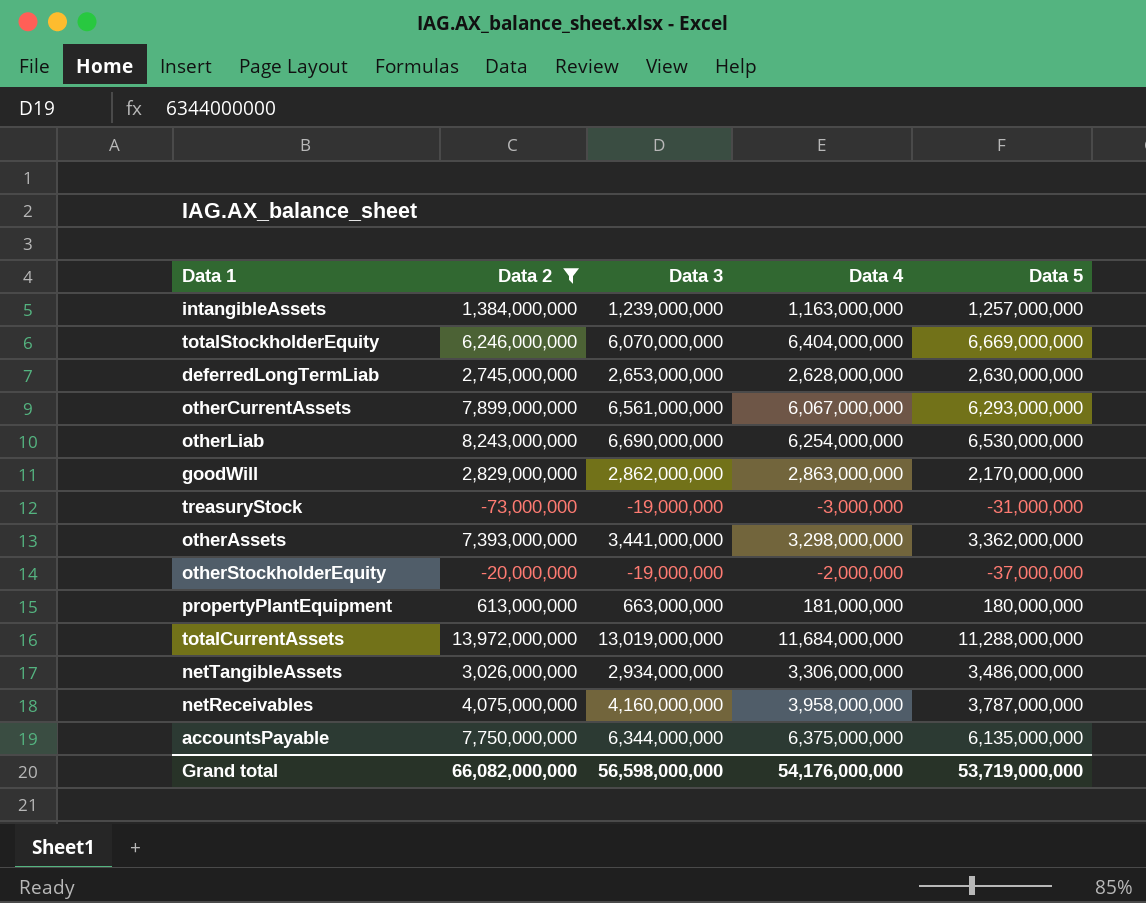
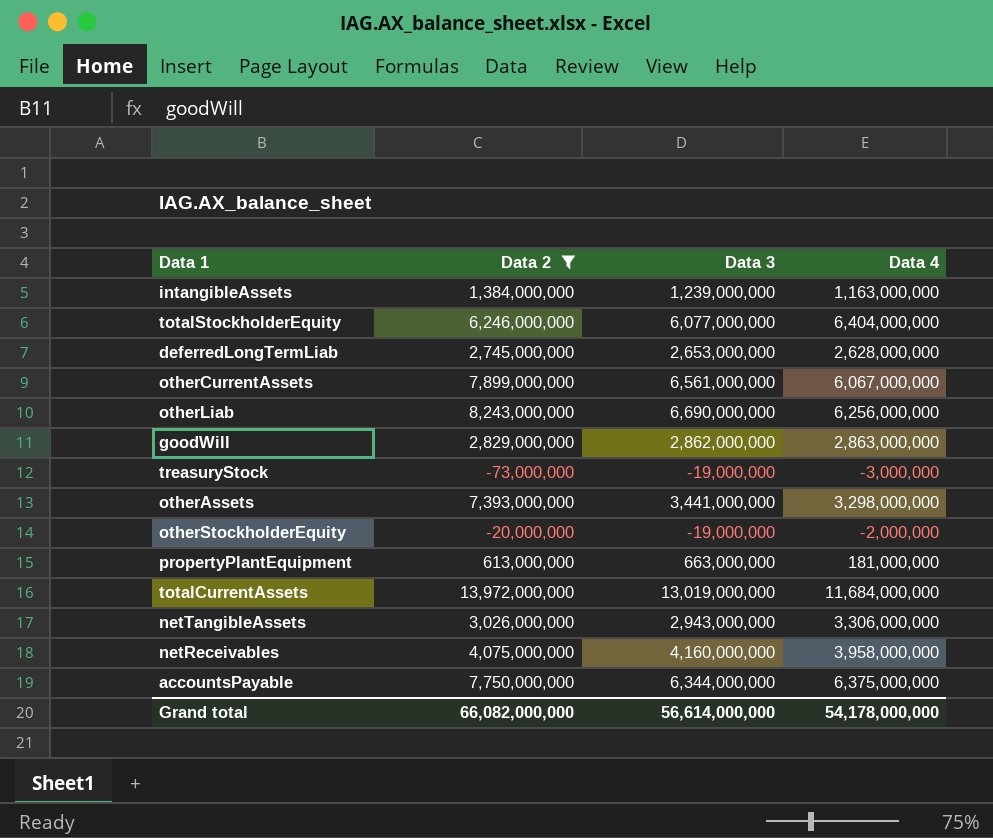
column Data 5 | position: 5 -> none
totalStockholderEquity | Data 3: 6,070,000,000 -> 6,077,000,000
otherLiab | Data 4: 6,254,000,000 -> 6,256,000,000
netTangibleAssets | Data 3: 2,934,000,000 -> 2,943,000,000
Grand total | Data 3: 56,598,000,000 -> 56,614,000,000
Grand total | Data 4: 54,176,000,000 -> 54,178,000,000

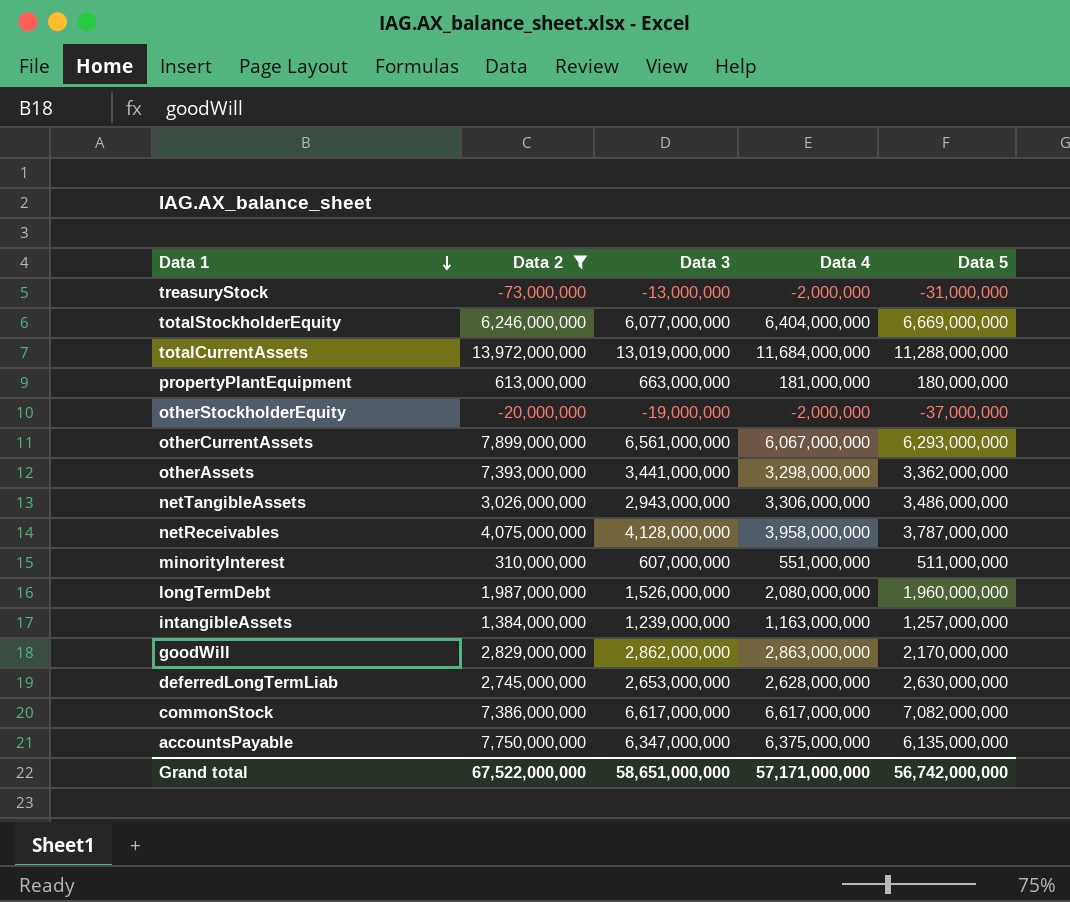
row order: none -> Data 1 descending
column Data 5 | position: none -> 5
row otherLiab: 8,243,000,000 | 6,690,000,000 | 6,256,000,000 -> none
treasuryStock | Data 3: -19,000,000 -> -13,000,000
treasuryStock | Data 4: -3,000,000 -> -2,000,000
netReceivables | Data 3: 4,160,000,000 -> 4,128,000,000
row minorityInterest: none -> 310,000,000 | 607,000,000 | 551,000,000 | 511,000,000
row longTermDebt: none -> 1,987,000,000 | 1,526,000,000 | 2,080,000,000 | 1,960,000,000
row commonStock: none -> 7,386,000,000 | 6,617,000,000 | 6,617,000,000 | 7,082,000,000
accountsPayable | Data 3: 6,344,000,000 -> 6,347,000,000
Grand total | Data 2: 66,082,000,000 -> 67,522,000,000
Grand total | Data 3: 56,614,000,000 -> 58,651,000,000
Grand total | Data 4: 54,178,000,000 -> 57,171,000,000

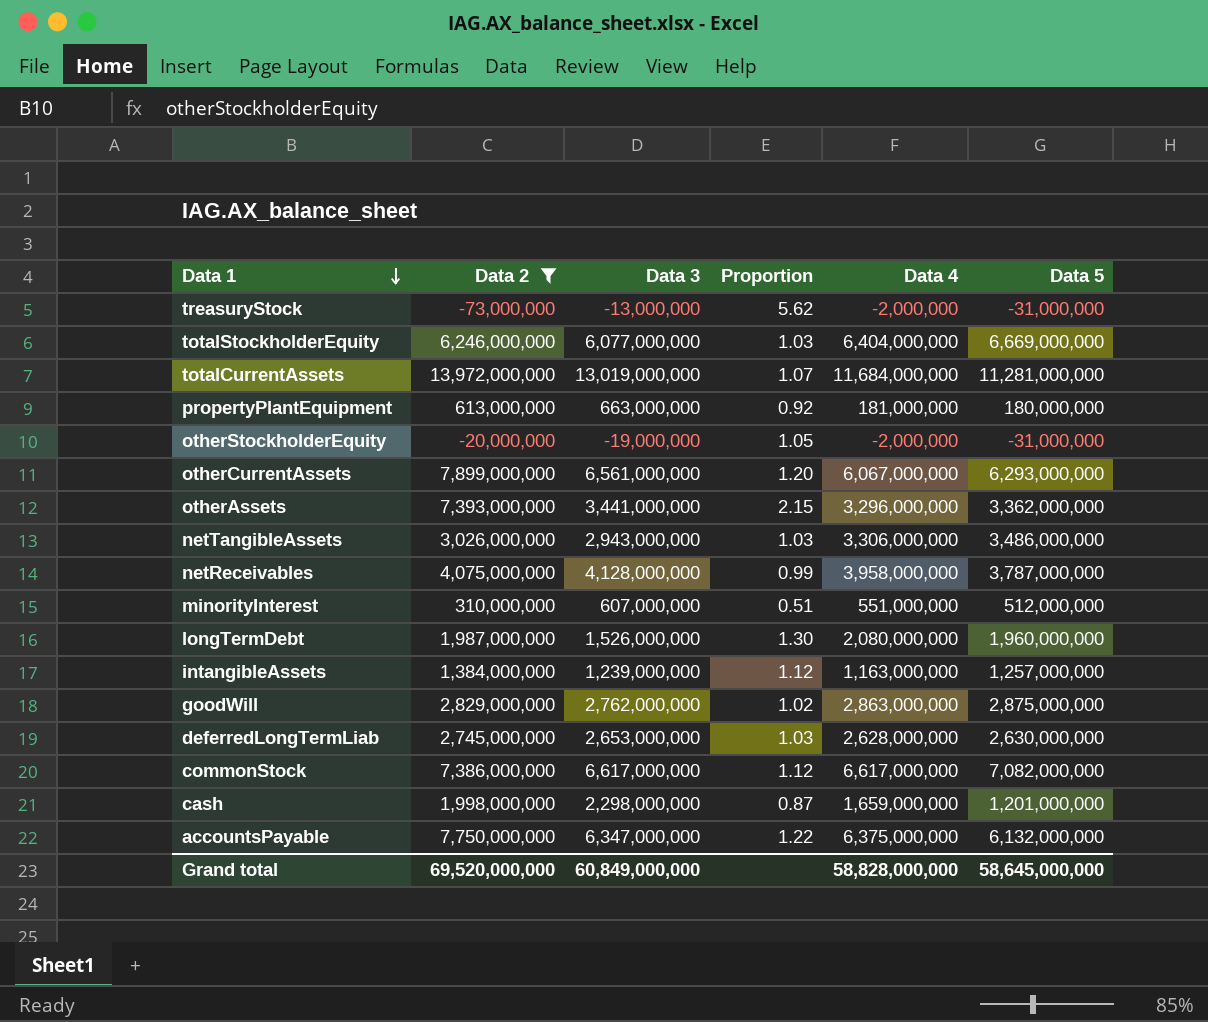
column Proportion | formula: none -> [Data 2] / [Data 3]
totalCurrentAssets | Data 5: 11,288,000,000 -> 11,281,000,000
otherStockholderEquity | Data 5: -37,000,000 -> -31,000,000
otherAssets | Data 4: 3,298,000,000 -> 3,296,000,000
minorityInterest | Data 5: 511,000,000 -> 512,000,000
goodWill | Data 3: 2,862,000,000 -> 2,762,000,000
goodWill | Data 5: 2,170,000,000 -> 2,875,000,000
row cash: none -> 1,998,000,000 | 2,298,000,000 | 0.87 | 1,659,000,000 | 1,201,000,000
accountsPayable | Data 5: 6,135,000,000 -> 6,132,000,000
Grand total | Data 2: 67,522,000,000 -> 69,520,000,000
Grand total | Data 3: 58,651,000,000 -> 60,849,000,000
Grand total | Data 4: 57,171,000,000 -> 58,828,000,000
Grand total | Data 5: 56,742,000,000 -> 58,645,000,000

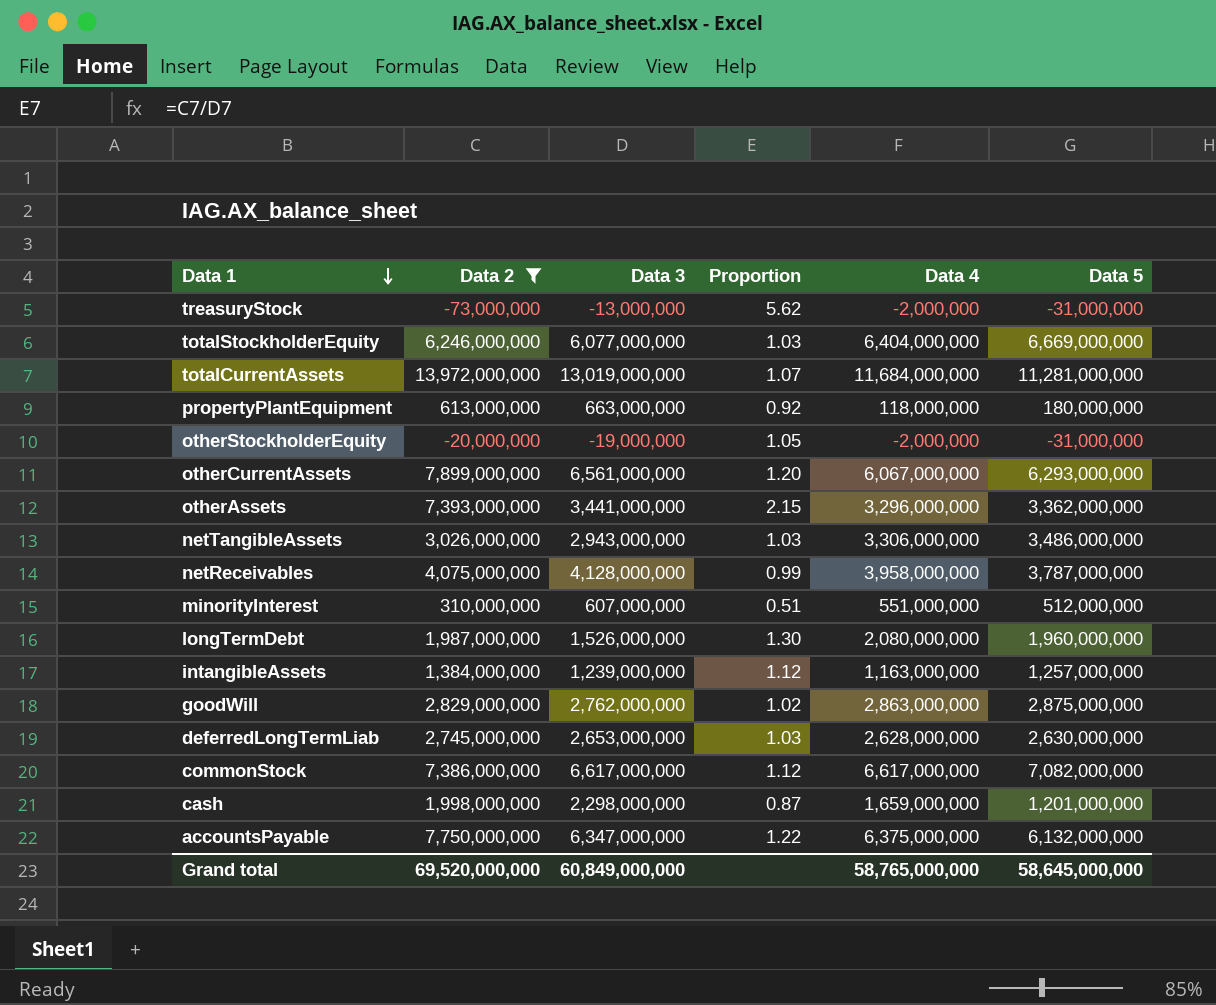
propertyPlantEquipment | Data 4: 181,000,000 -> 118,000,000
Grand total | Data 4: 58,828,000,000 -> 58,765,000,000

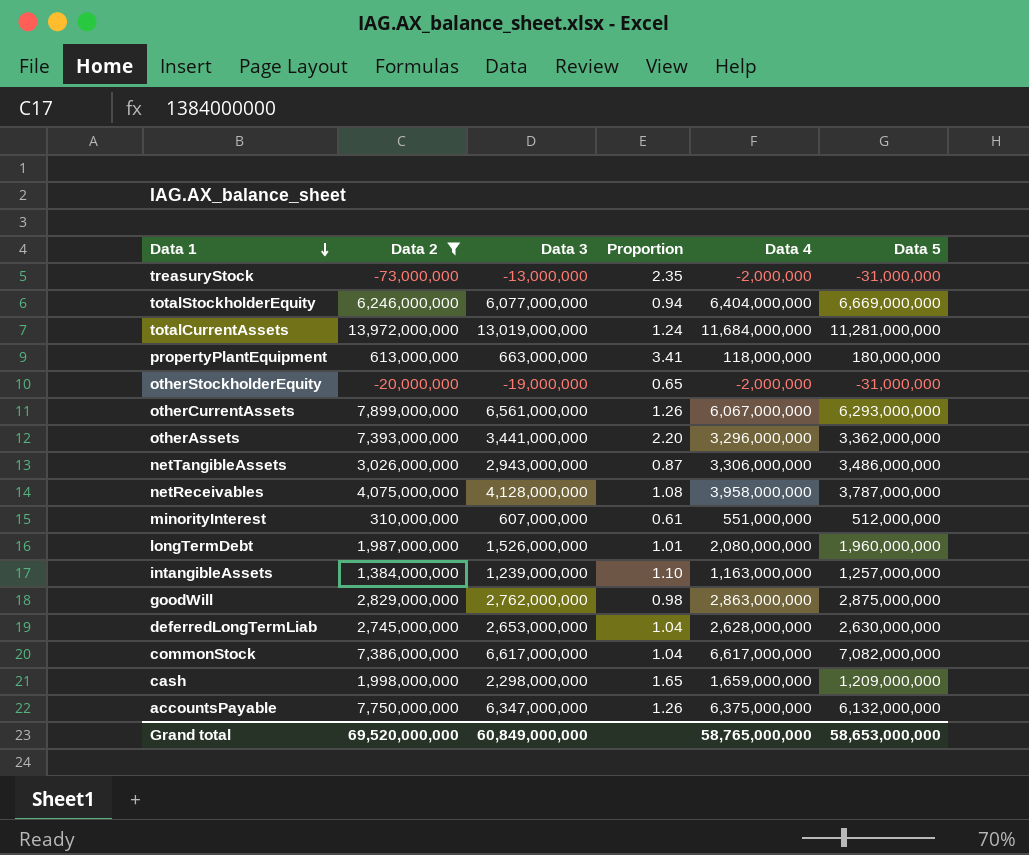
column Proportion | formula: [Data 2] / [Data 3] -> [Data 2] / [Data 5]
cash | Data 5: 1,201,000,000 -> 1,209,000,000
Grand total | Data 5: 58,645,000,000 -> 58,653,000,000

